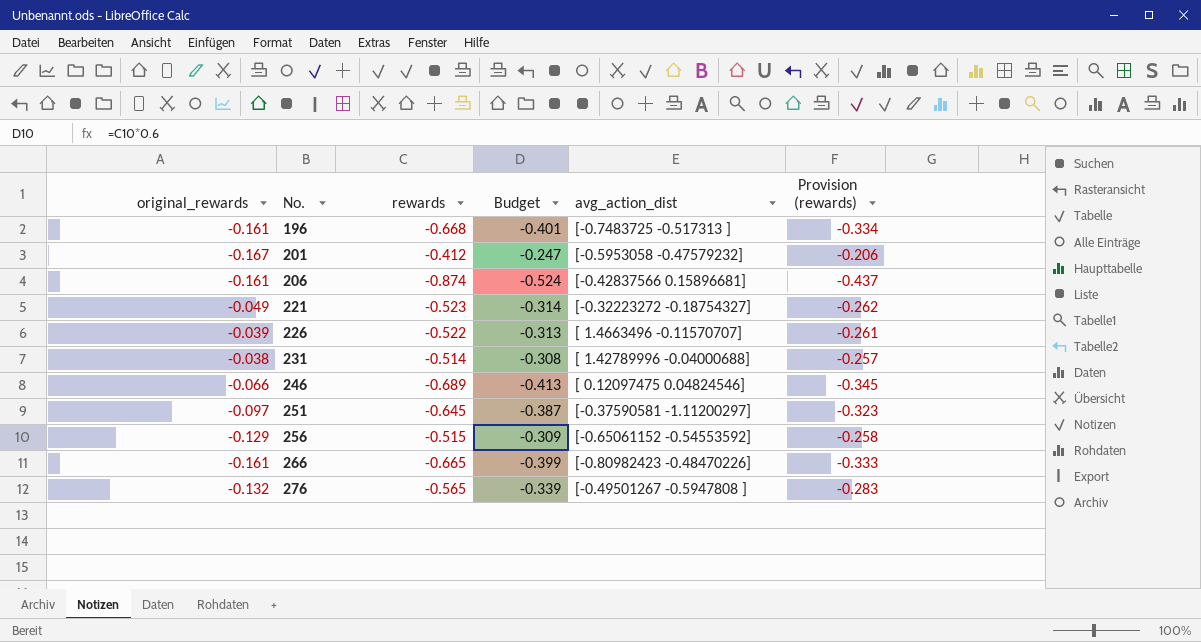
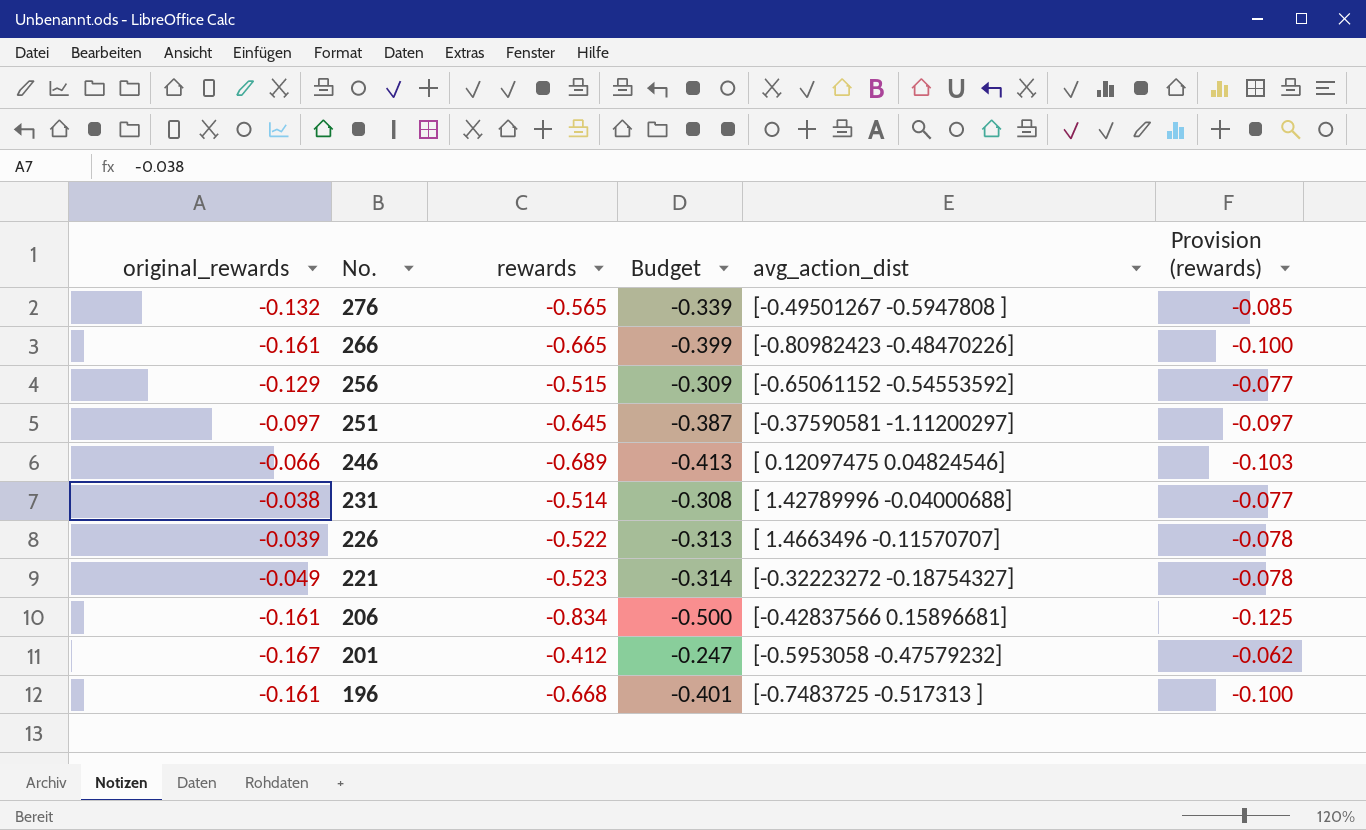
row order: No. ascending -> No. descending
column Provision (rewards) | formula: [rewards] * 0.5 -> [rewards] * 0.15
206 | rewards: -0.874 -> -0.834
206 | Budget: -0.524 -> -0.500

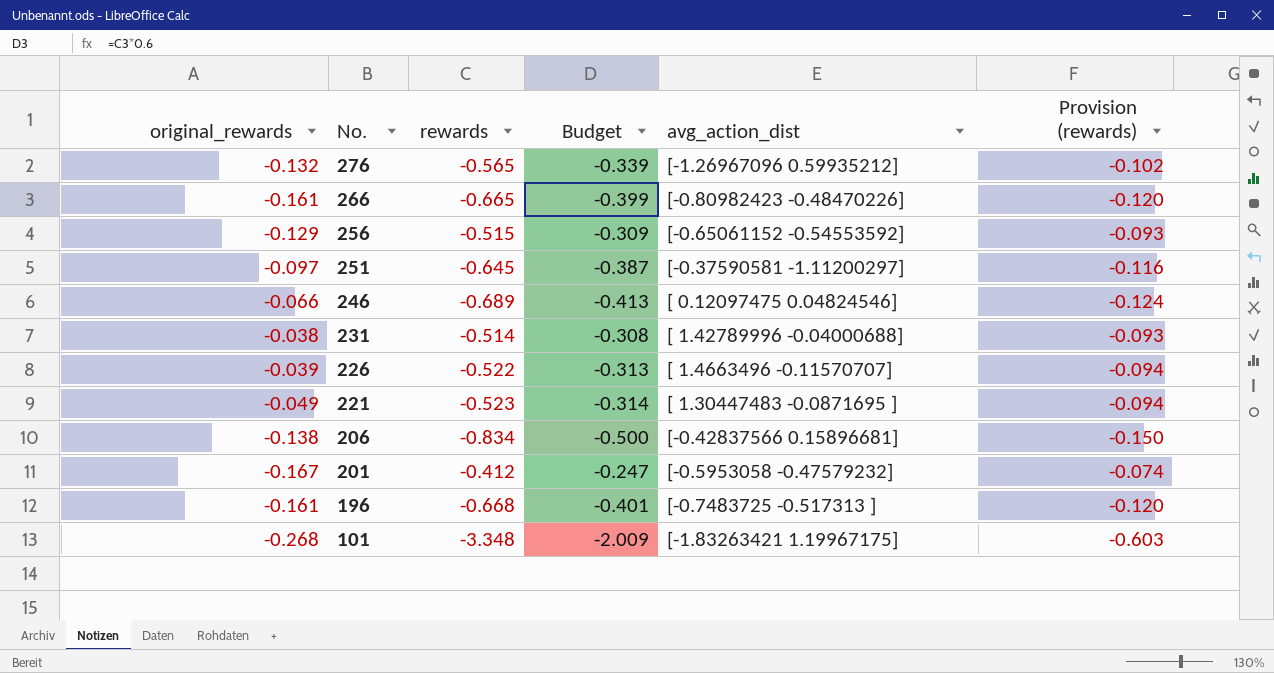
column Provision (rewards) | formula: [rewards] * 0.15 -> [rewards] * 0.18
276 | avg_action_dist: [-0.49501267 -0.5947808 ] -> [-1.26967096 0.59935212]
221 | avg_action_dist: [-0.32223272 -0.18754327] -> [ 1.30447483 -0.0871695 ]
206 | original_rewards: -0.161 -> -0.138
row 101: none -> -0.268 | -3.348 | -2.009 | [-1.83263421 1.19967175] | -0.603

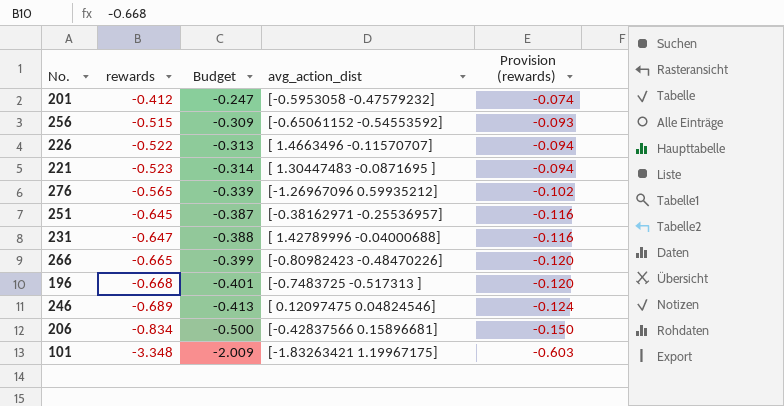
row order: No. descending -> rewards descending
column original_rewards | position: 1 -> none
251 | avg_action_dist: [-0.37590581 -1.11200297] -> [-0.38162971 -0.25536957]
231 | rewards: -0.514 -> -0.647
231 | Budget: -0.308 -> -0.388
231 | Provision (rewards): -0.093 -> -0.116

